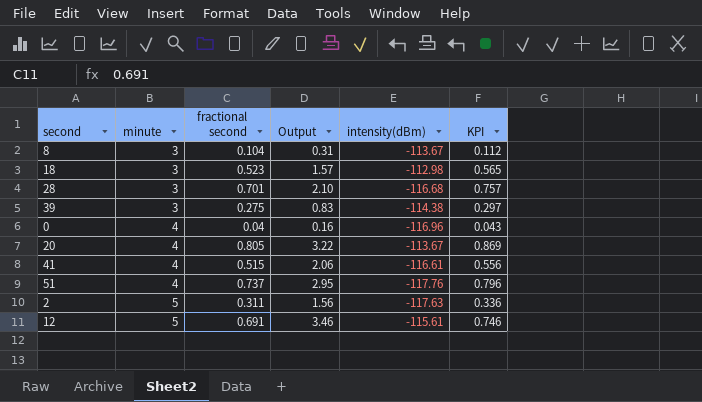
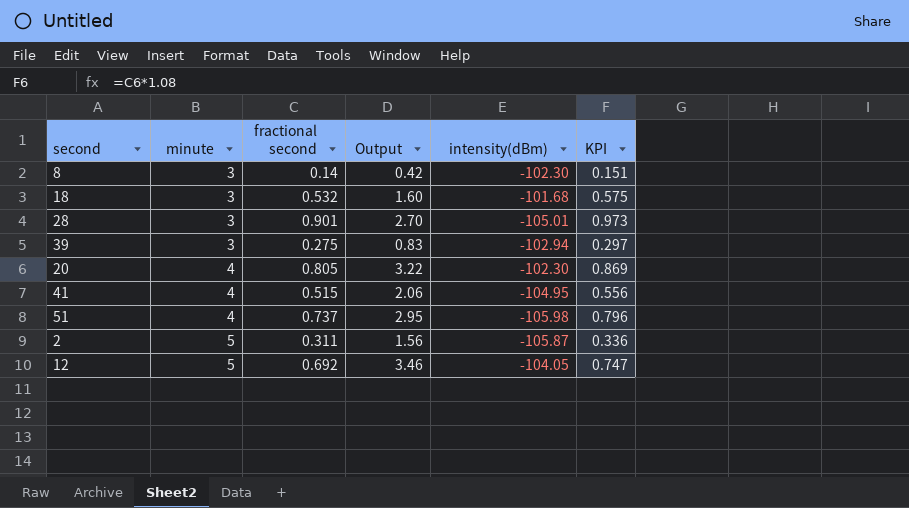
row 0: 4 | 0.04 | 0.16 | -116.96 | 0.043 -> none
8 | fractional second: 0.104 -> 0.14
8 | Output: 0.31 -> 0.42
8 | intensity(dBm): -113.67 -> -102.30
8 | KPI: 0.112 -> 0.151
18 | fractional second: 0.523 -> 0.532
18 | Output: 1.57 -> 1.60
18 | intensity(dBm): -112.98 -> -101.68
18 | KPI: 0.565 -> 0.575
28 | fractional second: 0.701 -> 0.901
28 | Output: 2.10 -> 2.70
28 | intensity(dBm): -116.68 -> -105.01
28 | KPI: 0.757 -> 0.973
39 | intensity(dBm): -114.38 -> -102.94
20 | intensity(dBm): -113.67 -> -102.30
41 | intensity(dBm): -116.61 -> -104.95
51 | intensity(dBm): -117.76 -> -105.98
2 | intensity(dBm): -117.63 -> -105.87
12 | fractional second: 0.691 -> 0.692
12 | intensity(dBm): -115.61 -> -104.05
12 | KPI: 0.746 -> 0.747

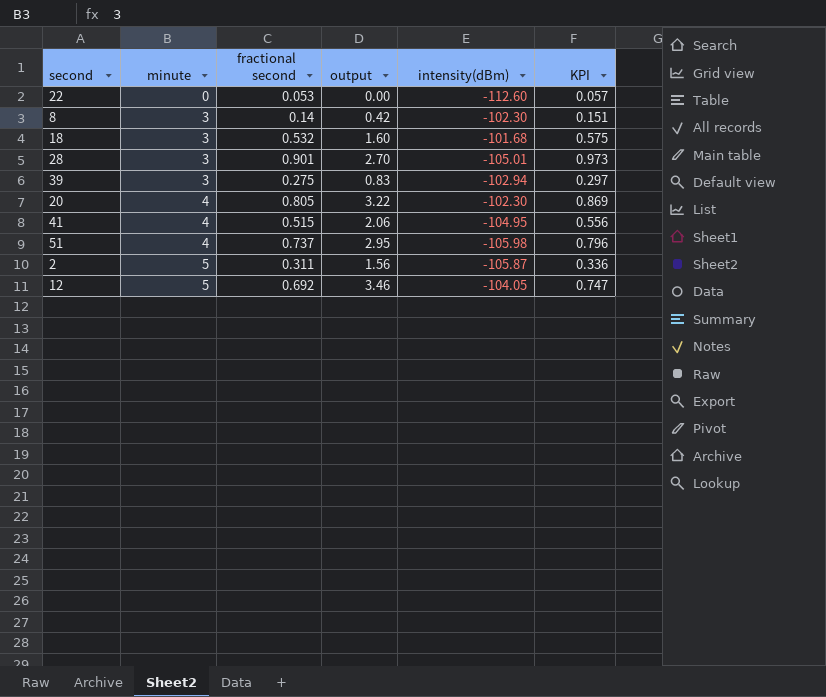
column name: Output -> output
row 22: none -> 0 | 0.053 | 0.00 | -112.60 | 0.057

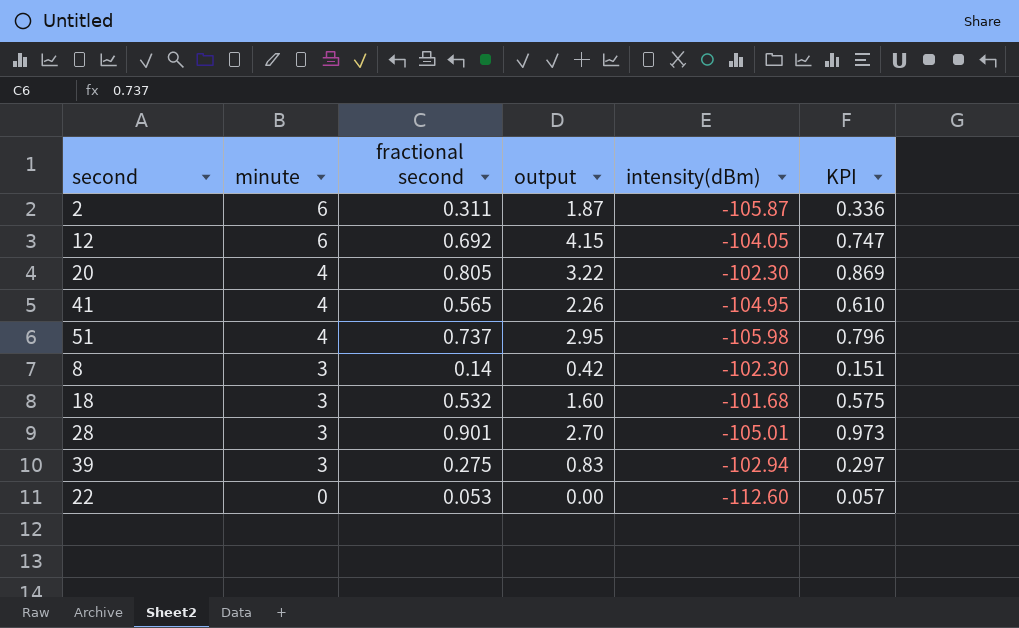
row order: minute ascending -> minute descending
2 | minute: 5 -> 6
2 | output: 1.56 -> 1.87
12 | minute: 5 -> 6
12 | output: 3.46 -> 4.15
41 | fractional second: 0.515 -> 0.565
41 | output: 2.06 -> 2.26
41 | KPI: 0.556 -> 0.610

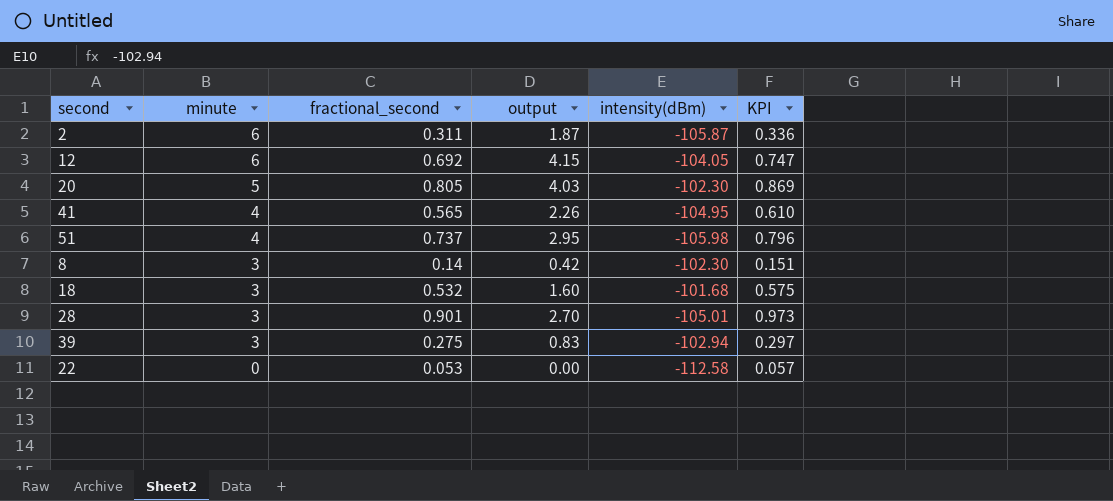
column name: fractional second -> fractional_second
20 | minute: 4 -> 5
20 | output: 3.22 -> 4.03
22 | intensity(dBm): -112.60 -> -112.58

